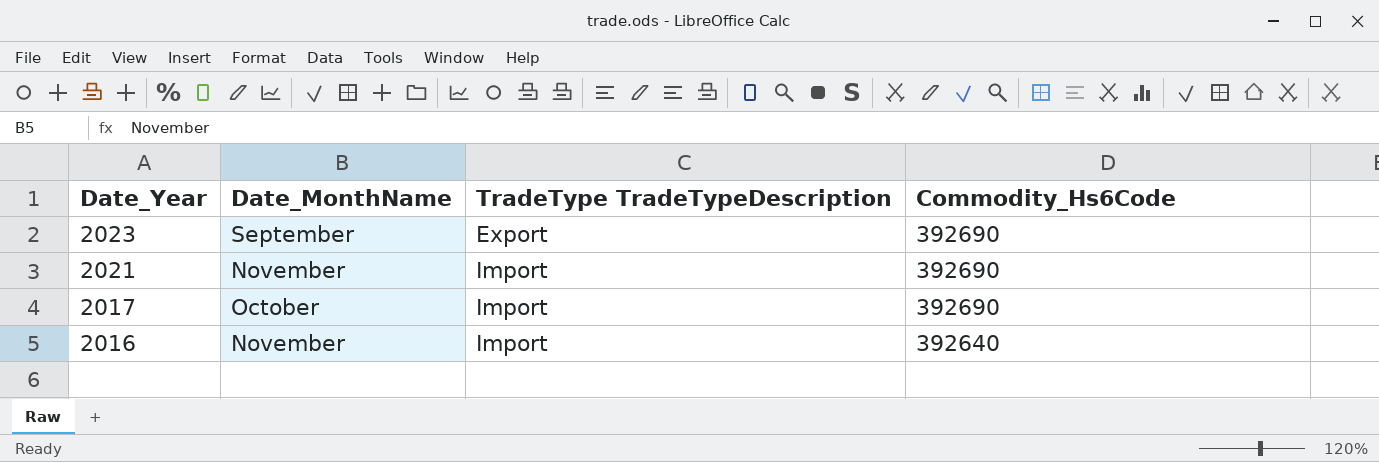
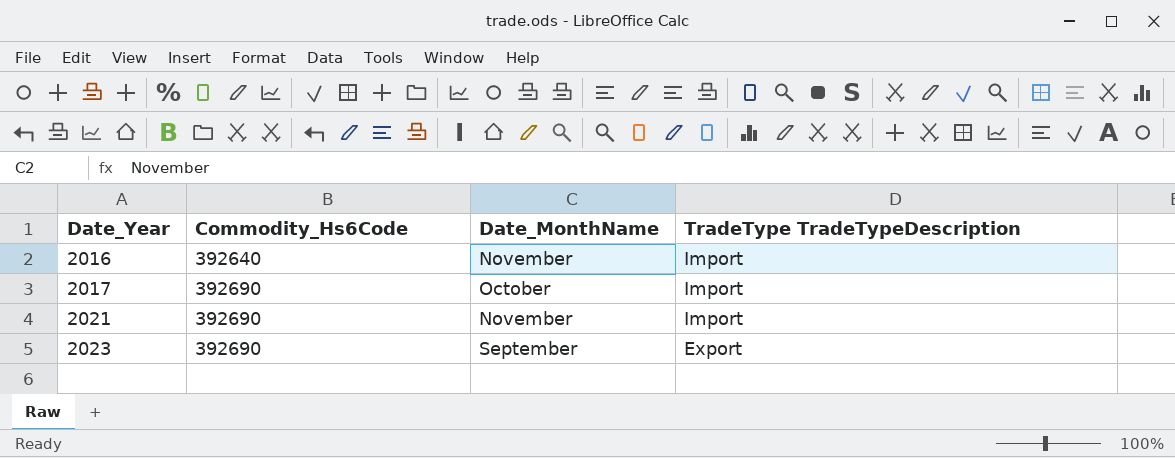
row order: Date_Year descending -> Date_Year ascending
column Commodity_Hs6Code | position: 4 -> 2

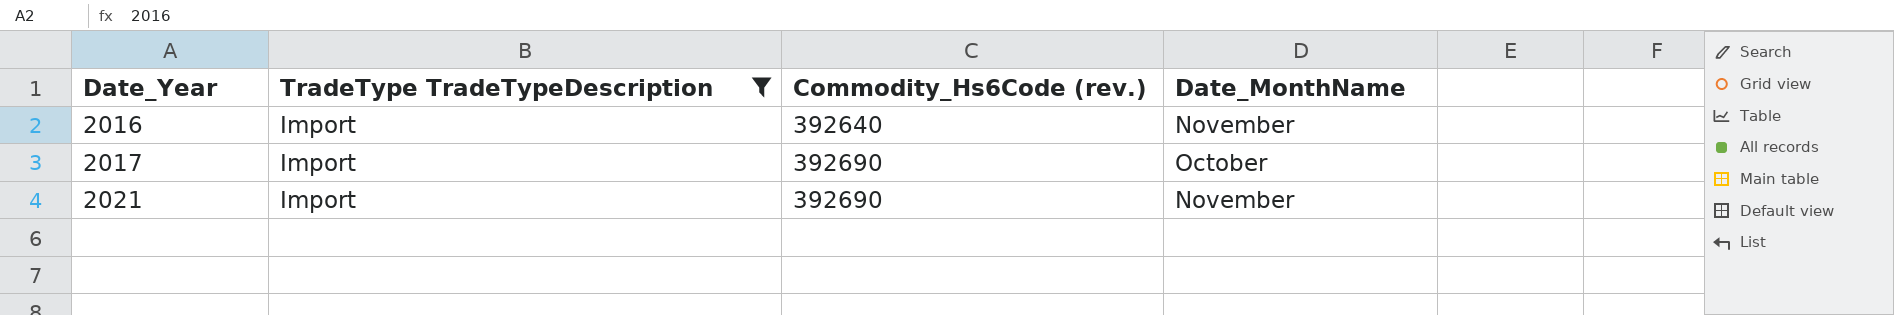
filter: none -> TradeType TradeTypeDescription = Import
column TradeType TradeTypeDescription | position: 4 -> 2
column name: Commodity_Hs6Code -> Commodity_Hs6Code (rev.)

